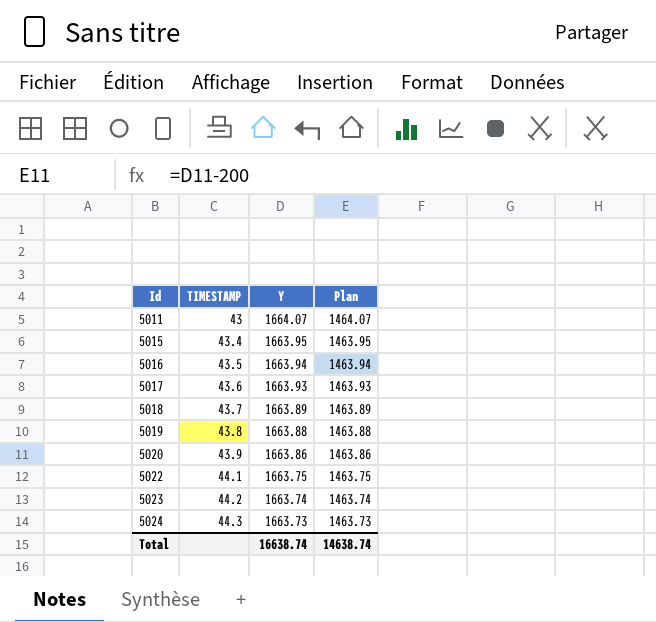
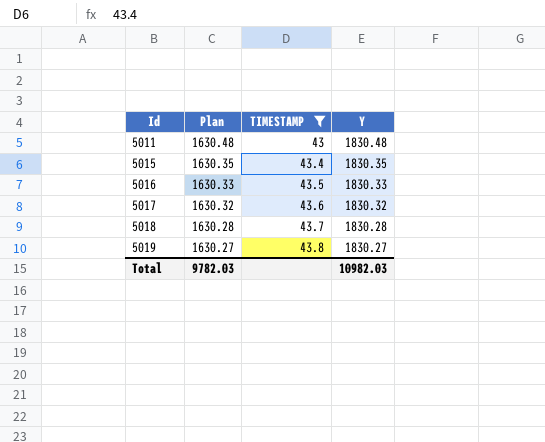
filter: none -> TIMESTAMP <= 43.8
column Plan | position: 4 -> 2
5011 | Plan: 1464.07 -> 1630.48
5011 | Y: 1664.07 -> 1830.48
5015 | Plan: 1463.95 -> 1630.35
5015 | Y: 1663.95 -> 1830.35
5016 | Plan: 1463.94 -> 1630.33
5016 | Y: 1663.94 -> 1830.33
5017 | Plan: 1463.93 -> 1630.32
5017 | Y: 1663.93 -> 1830.32
5018 | Plan: 1463.89 -> 1630.28
5018 | Y: 1663.89 -> 1830.28
5019 | Plan: 1463.88 -> 1630.27
5019 | Y: 1663.88 -> 1830.27
Total | Plan: 14638.74 -> 9782.03
Total | Y: 16638.74 -> 10982.03

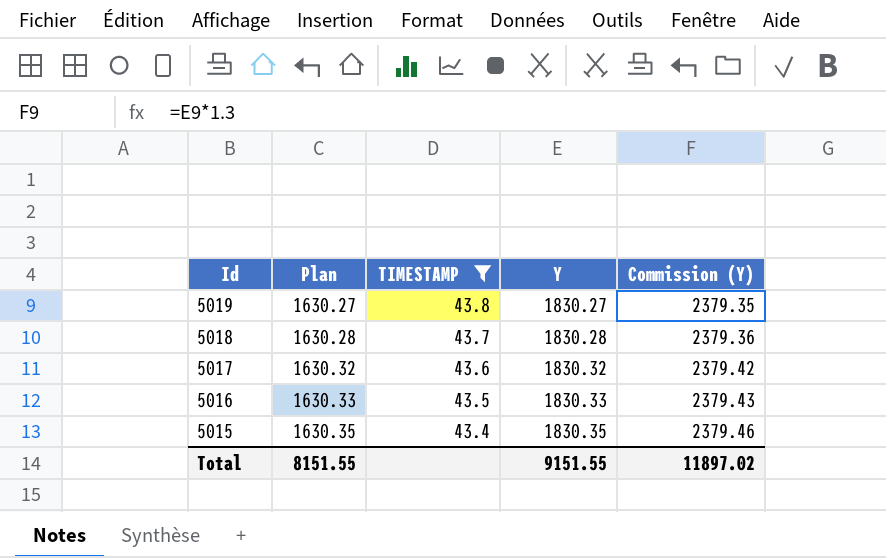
row order: Id ascending -> Id descending
column Commission (Y) | formula: none -> [Y] * 1.3
row 5011: 1630.48 | 43 | 1830.48 -> none
Total | Plan: 9782.03 -> 8151.55
Total | Y: 10982.03 -> 9151.55

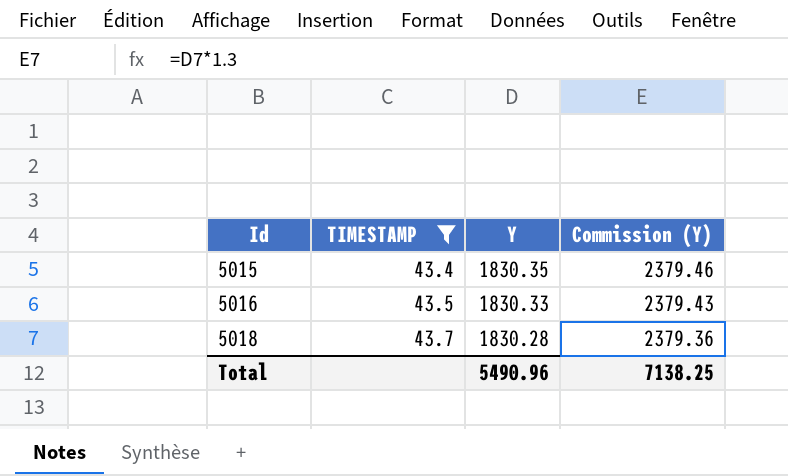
row order: Id descending -> Id ascending
column Plan | formula: [Y] - 200 -> none
row 5019: 1630.27 | 43.8 | 1830.27 | 2379.35 -> none
row 5017: 1630.32 | 43.6 | 1830.32 | 2379.42 -> none
Total | Y: 9151.55 -> 5490.96
Total | Commission (Y): 11897.02 -> 7138.25

